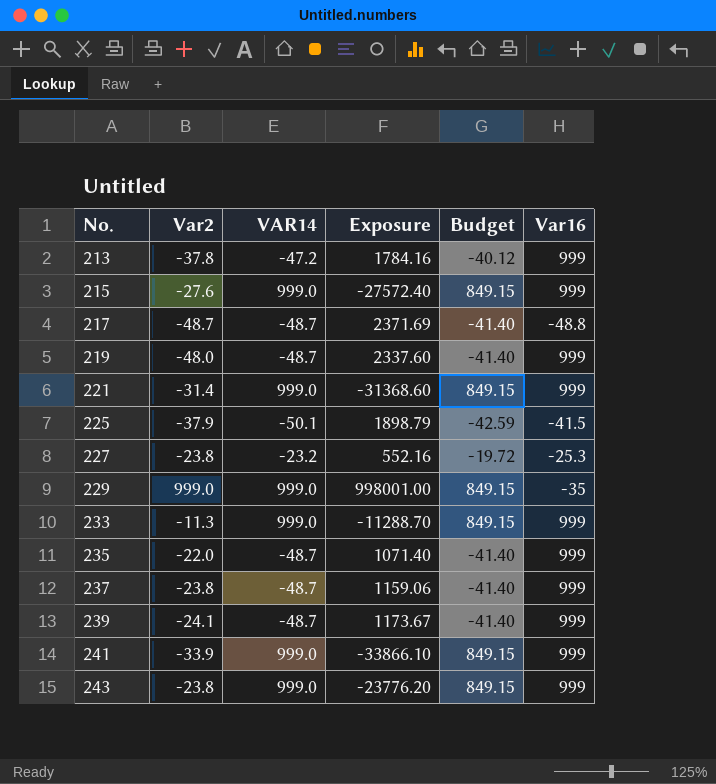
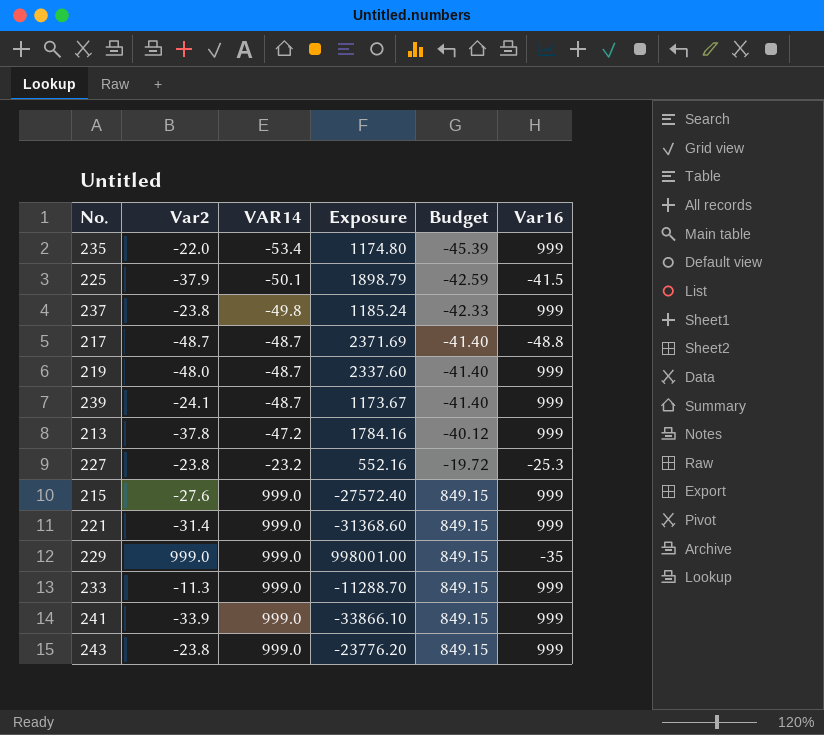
row order: No. ascending -> VAR14 ascending
235 | VAR14: -48.7 -> -53.4
235 | Exposure: 1071.40 -> 1174.80
235 | Budget: -41.40 -> -45.39
237 | VAR14: -48.7 -> -49.8
237 | Exposure: 1159.06 -> 1185.24
237 | Budget: -41.40 -> -42.33

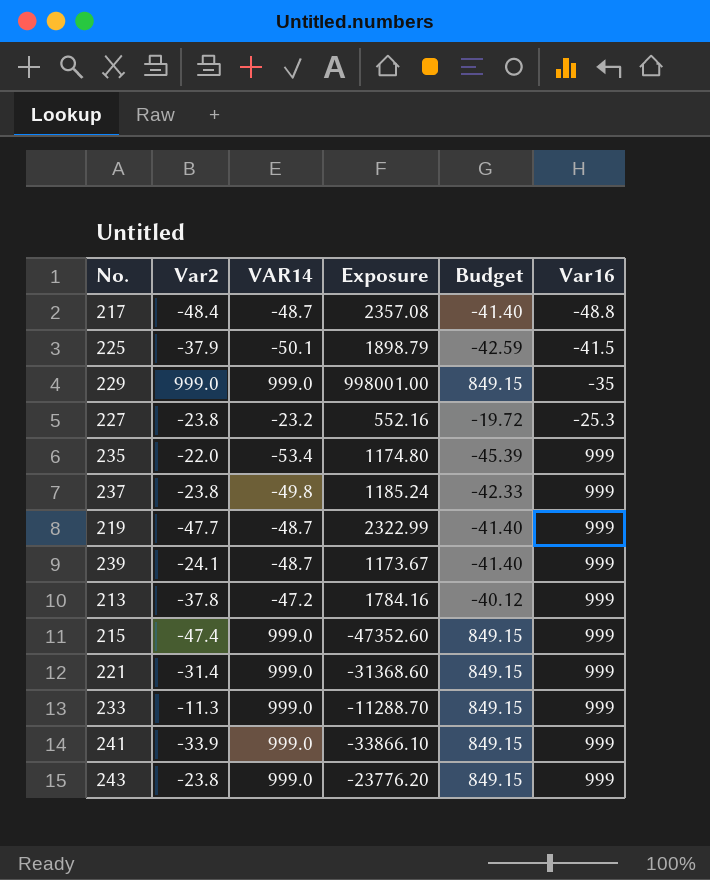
row order: VAR14 ascending -> Var16 ascending
217 | Var2: -48.7 -> -48.4
217 | Exposure: 2371.69 -> 2357.08
219 | Var2: -48.0 -> -47.7
219 | Exposure: 2337.60 -> 2322.99
215 | Var2: -27.6 -> -47.4
215 | Exposure: -27572.40 -> -47352.60

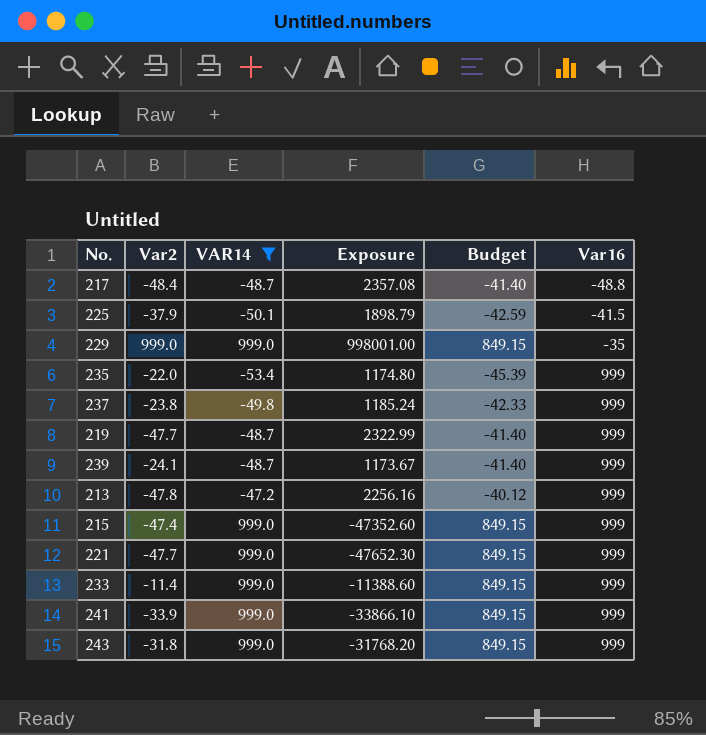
filter: none -> VAR14 != -23.2
213 | Var2: -37.8 -> -47.8
213 | Exposure: 1784.16 -> 2256.16
221 | Var2: -31.4 -> -47.7
221 | Exposure: -31368.60 -> -47652.30
233 | Var2: -11.3 -> -11.4
233 | Exposure: -11288.70 -> -11388.60
243 | Var2: -23.8 -> -31.8
243 | Exposure: -23776.20 -> -31768.20

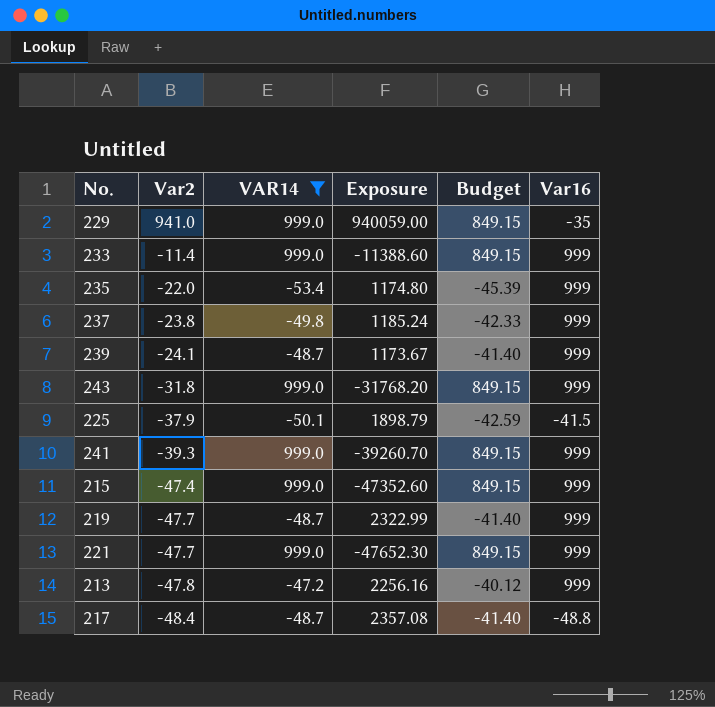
row order: Var16 ascending -> Var2 descending
229 | Var2: 999.0 -> 941.0
229 | Exposure: 998001.00 -> 940059.00
241 | Var2: -33.9 -> -39.3
241 | Exposure: -33866.10 -> -39260.70

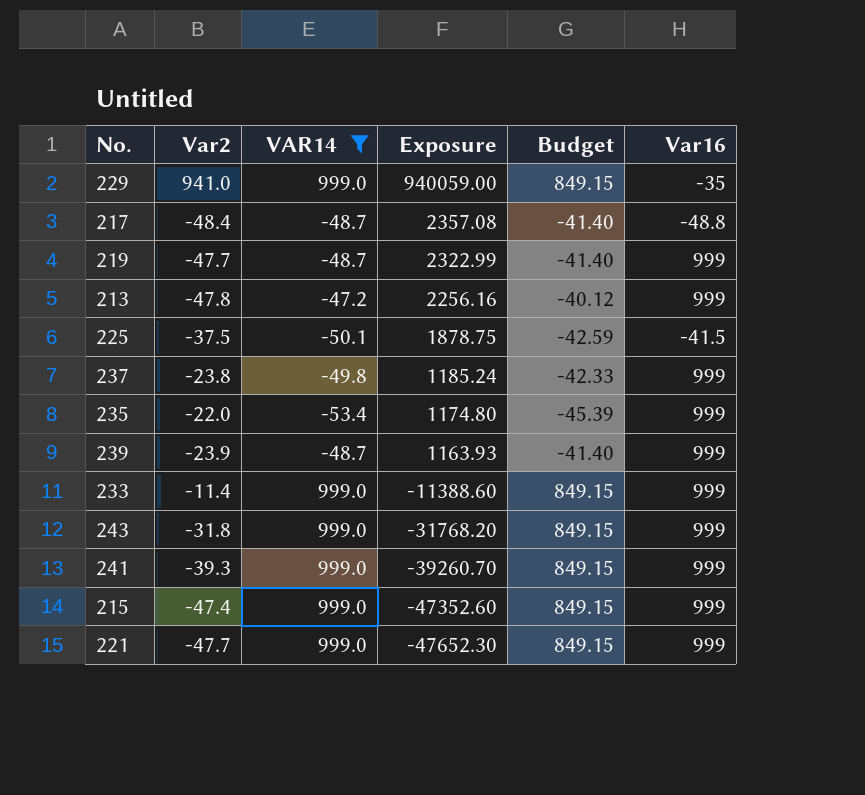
row order: Var2 descending -> Exposure descending
225 | Var2: -37.9 -> -37.5
225 | Exposure: 1898.79 -> 1878.75
239 | Var2: -24.1 -> -23.9
239 | Exposure: 1173.67 -> 1163.93

